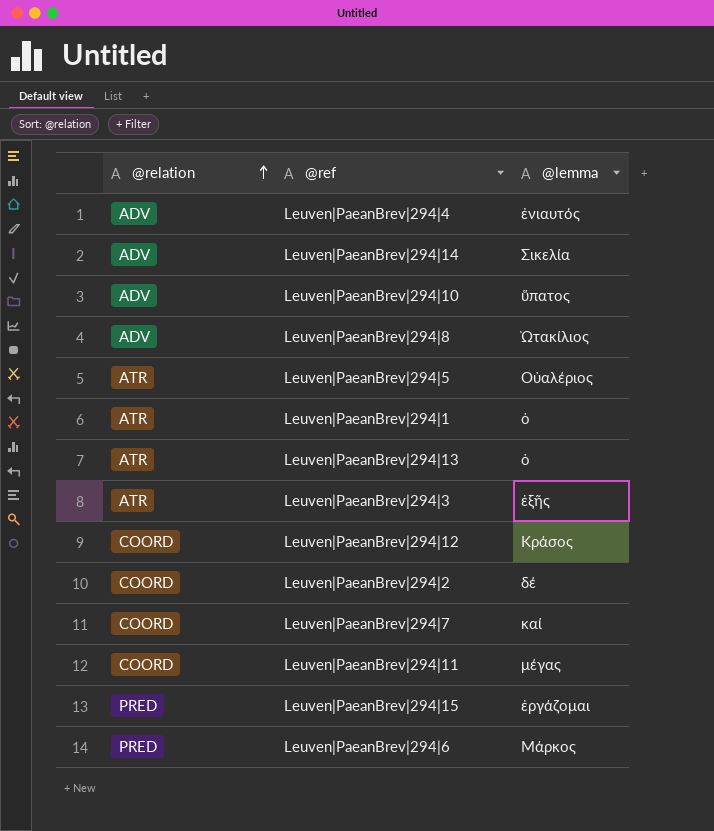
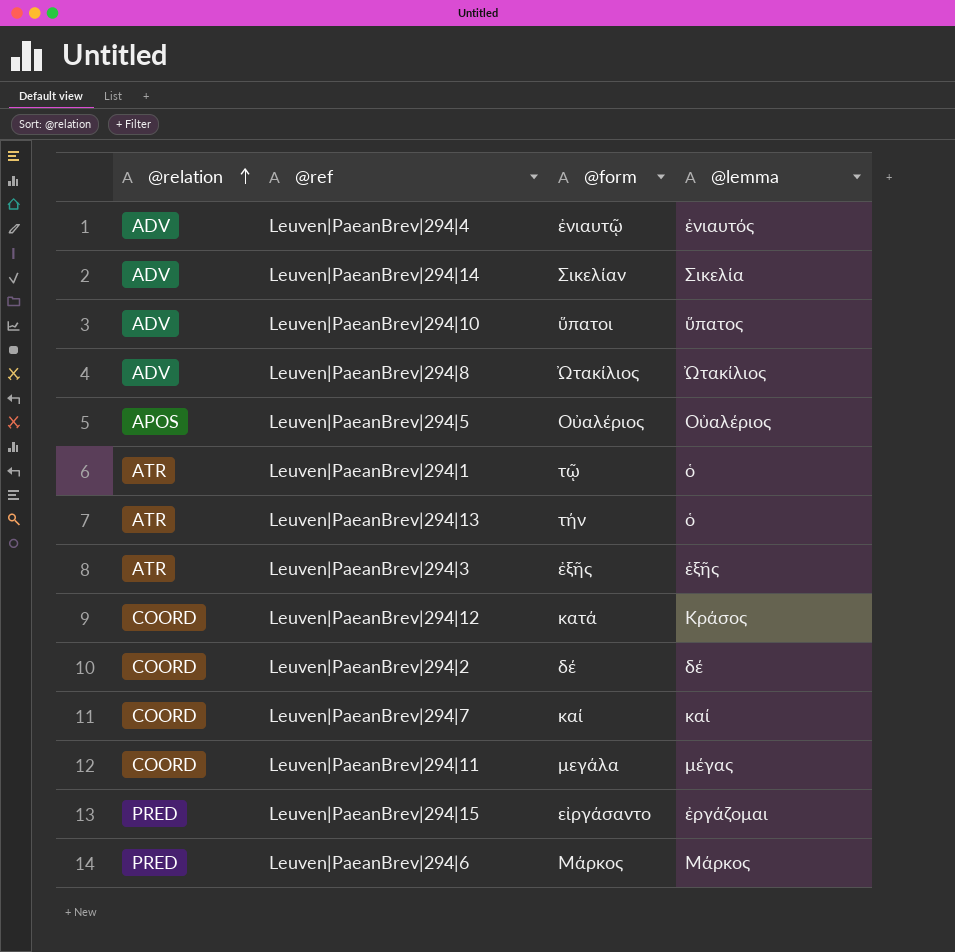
column @form | position: none -> 3
Leuven|PaeanBrev|294|5 | @relation: ATR -> APOS

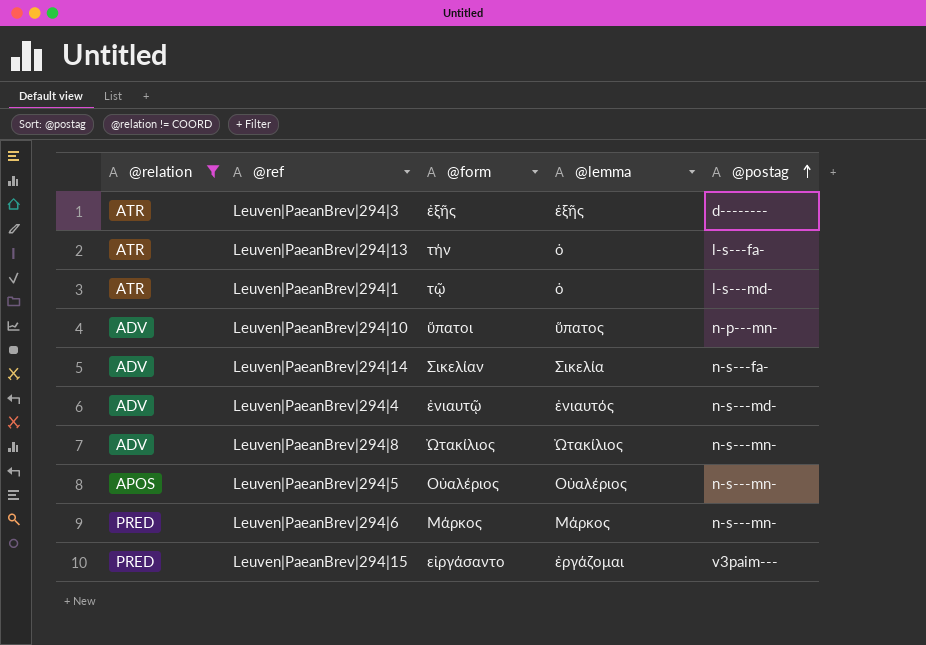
filter: none -> @relation != COORD
row order: @relation ascending -> @postag ascending
column @postag | position: none -> 5

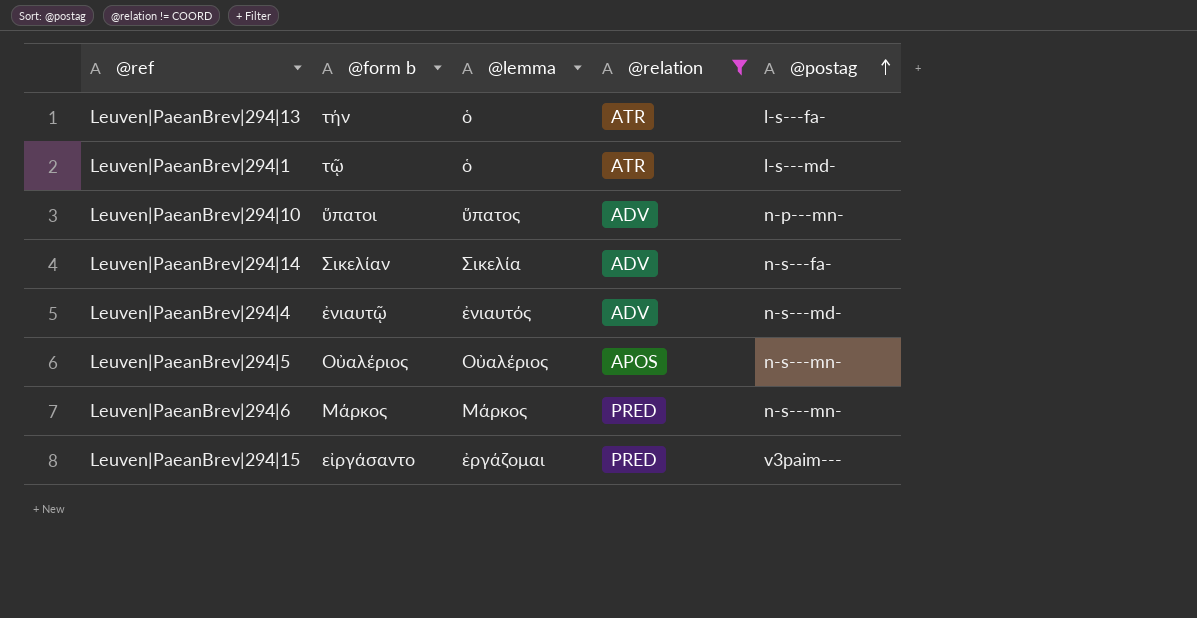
column name: @form -> @form b
column @relation | position: 1 -> 4
row Leuven|PaeanBrev|294|3: ATR | ἐξῆς | ἑξῆς | d-------- -> none
row Leuven|PaeanBrev|294|8: ADV | Ὠτακίλιος | Ὠτακίλιος | n-s---mn- -> none

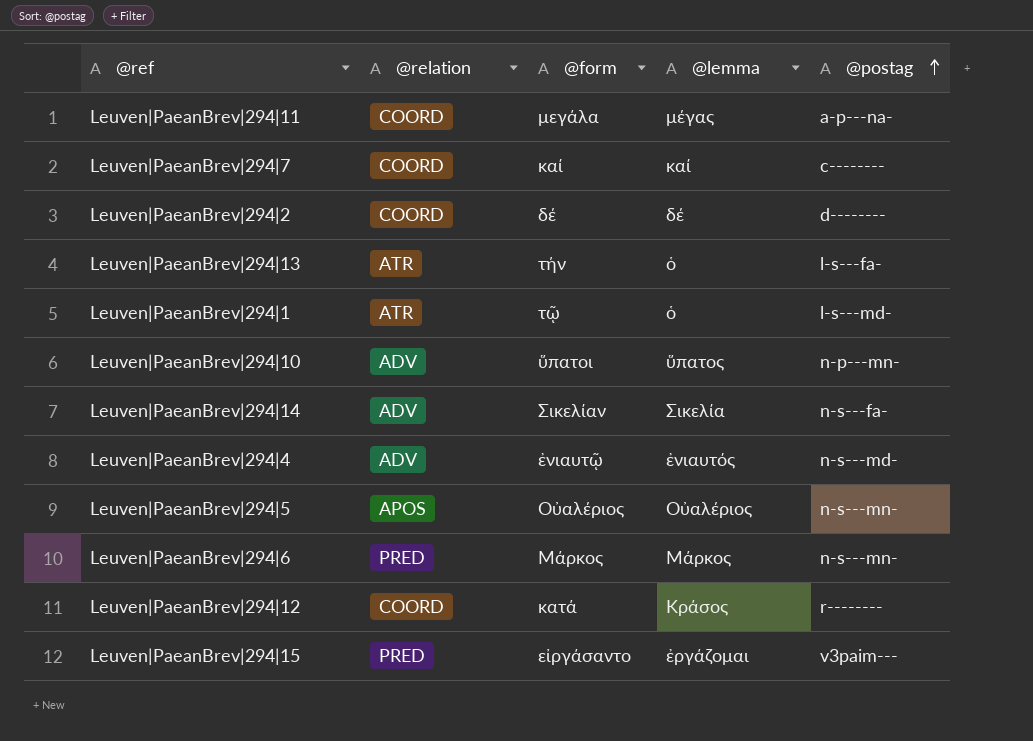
filter: @relation != COORD -> none
column @relation | position: 4 -> 2
column name: @form b -> @form

